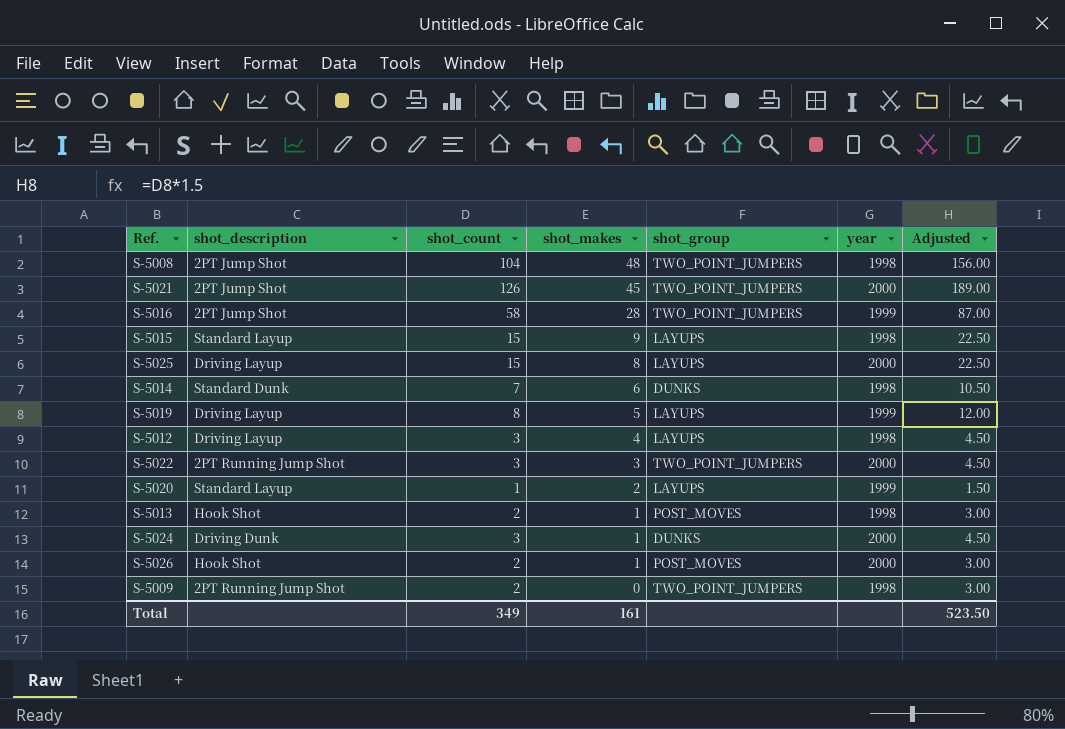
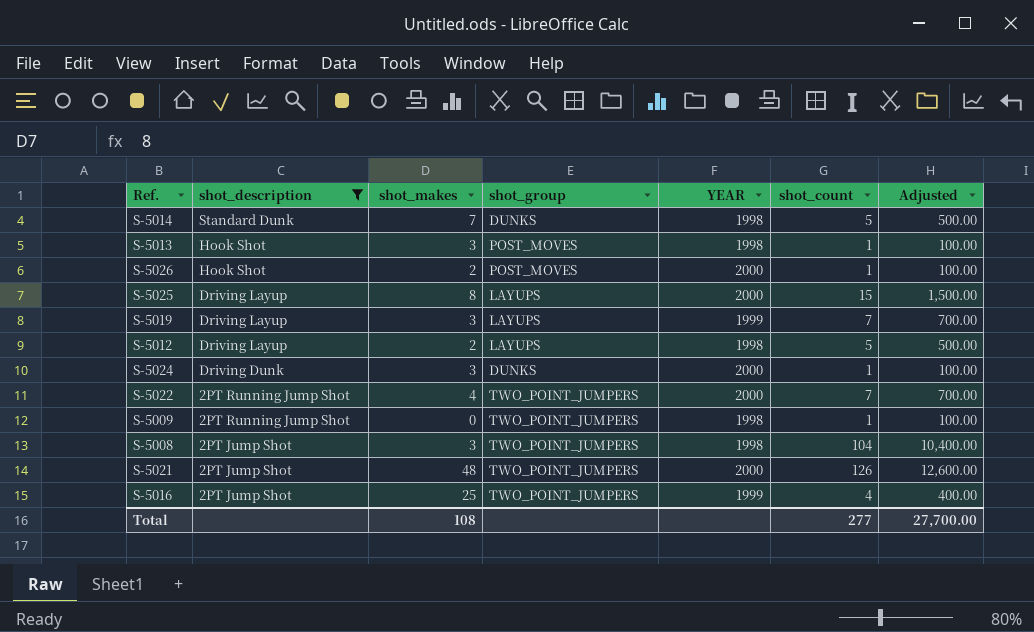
filter: none -> shot_description != Standard Layup
row order: shot_makes descending -> shot_description descending
column name: year -> YEAR
column shot_count | position: 3 -> 6
column Adjusted | formula: [shot_count] * 1.5 -> [shot_count] * 100
S-5014 | shot_makes: 6 -> 7
S-5014 | shot_count: 7 -> 5
S-5013 | shot_makes: 1 -> 3
S-5013 | shot_count: 2 -> 1
S-5026 | shot_makes: 1 -> 2
S-5026 | shot_count: 2 -> 1
S-5019 | shot_makes: 5 -> 3
S-5019 | shot_count: 8 -> 7
S-5012 | shot_makes: 4 -> 2
S-5012 | shot_count: 3 -> 5
S-5024 | shot_makes: 1 -> 3
S-5024 | shot_count: 3 -> 1
S-5022 | shot_makes: 3 -> 4
S-5022 | shot_count: 3 -> 7
S-5009 | shot_count: 2 -> 1
S-5008 | shot_makes: 48 -> 3
S-5021 | shot_makes: 45 -> 48
S-5016 | shot_makes: 28 -> 25
S-5016 | shot_count: 58 -> 4
Total | shot_makes: 161 -> 108
Total | shot_count: 349 -> 277
Total | Adjusted: 523.50 -> 27,700.00

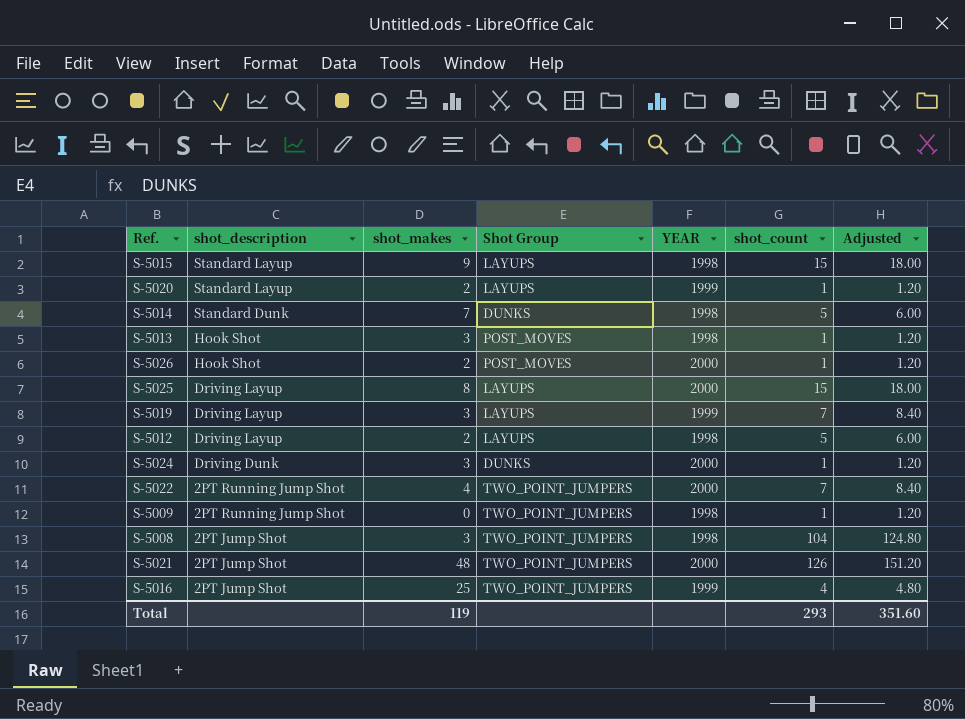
filter: shot_description != Standard Layup -> none
column name: shot_group -> Shot Group
column Adjusted | formula: [shot_count] * 100 -> [shot_count] * 1.2
Total | shot_makes: 108 -> 119
Total | shot_count: 277 -> 293
Total | Adjusted: 27,700.00 -> 351.60

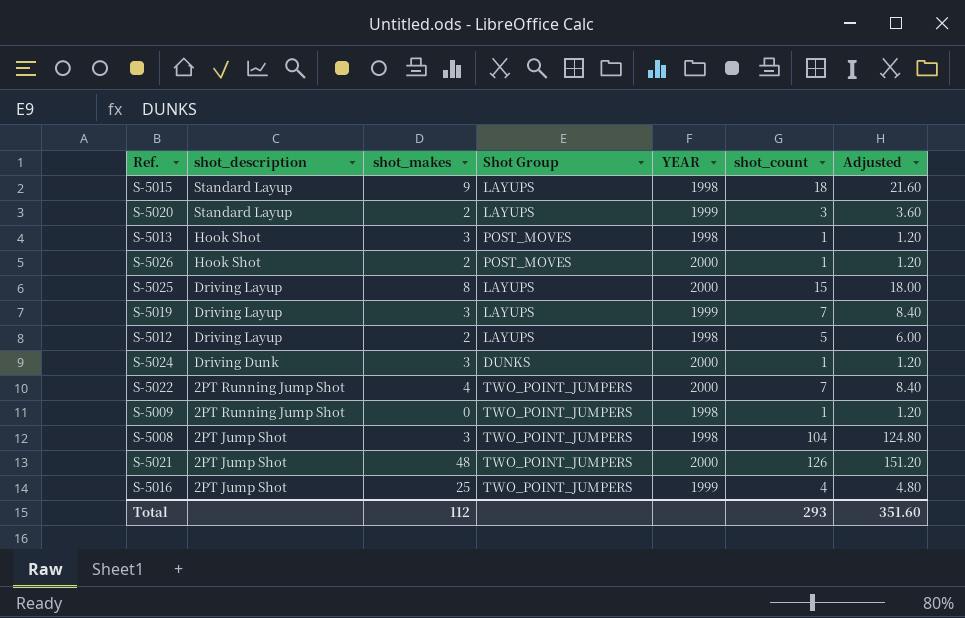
row S-5014: Standard Dunk | 7 | DUNKS | 1998 | 5 | 6.00 -> none
S-5015 | shot_count: 15 -> 18
S-5015 | Adjusted: 18.00 -> 21.60
S-5020 | shot_count: 1 -> 3
S-5020 | Adjusted: 1.20 -> 3.60
Total | shot_makes: 119 -> 112

